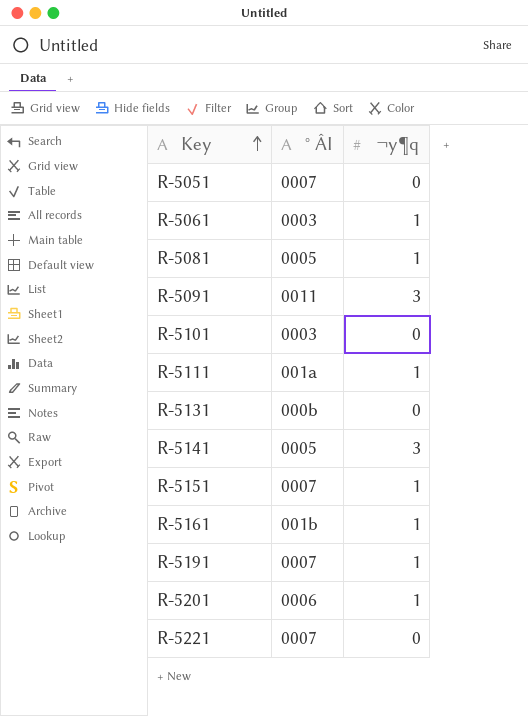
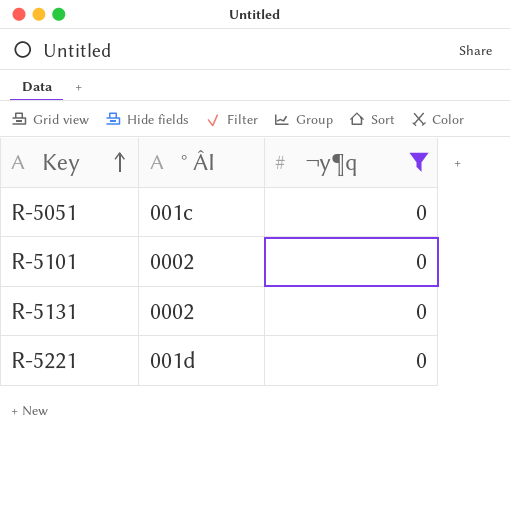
filter: none -> ¬y¶q = 0
R-5051 | ° ÂI: 0007 -> 001c
R-5101 | ° ÂI: 0003 -> 0002
R-5131 | ° ÂI: 000b -> 0002
R-5221 | ° ÂI: 0007 -> 001d

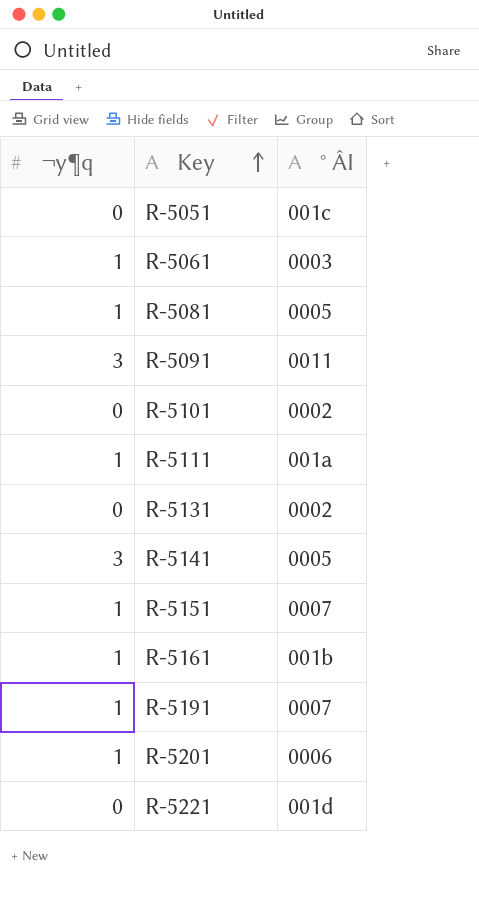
filter: ¬y¶q = 0 -> none
column ¬y¶q | position: 3 -> 1

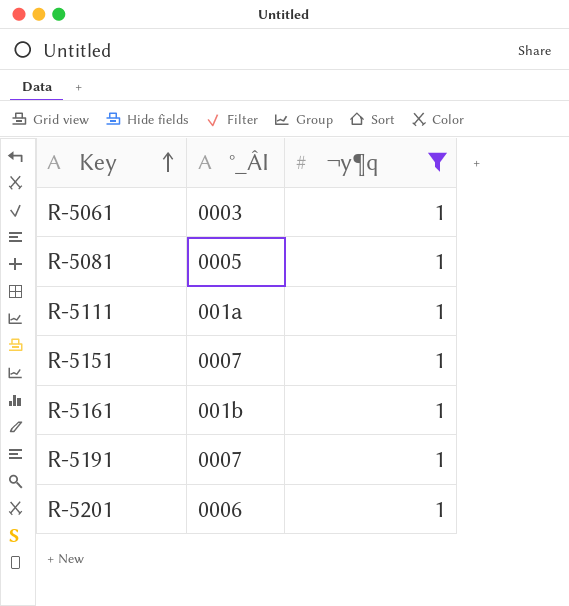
filter: none -> ¬y¶q = 1
column name: ° ÂI -> °_ÂI
column ¬y¶q | position: 1 -> 3

